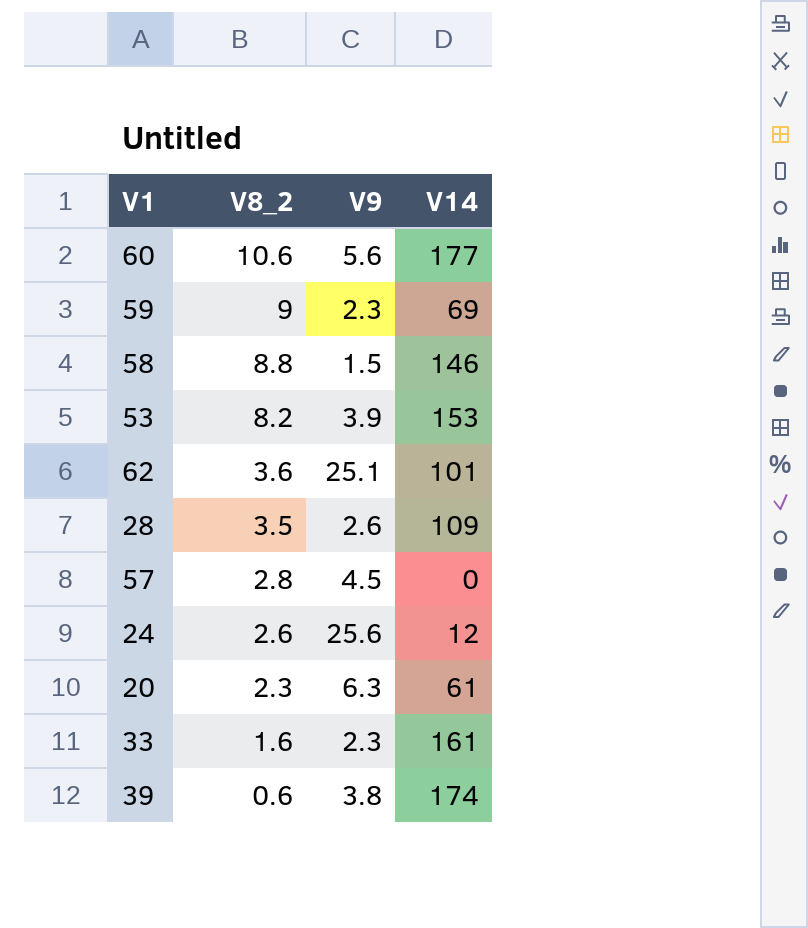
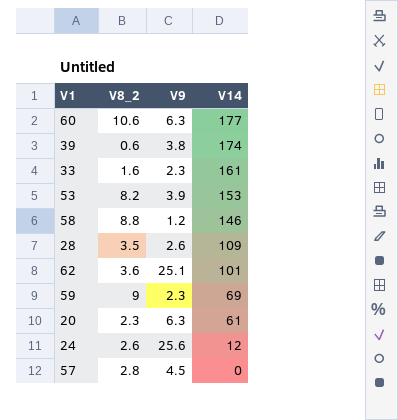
row order: V8_2 descending -> V14 descending
60 | V9: 5.6 -> 6.3
58 | V9: 1.5 -> 1.2

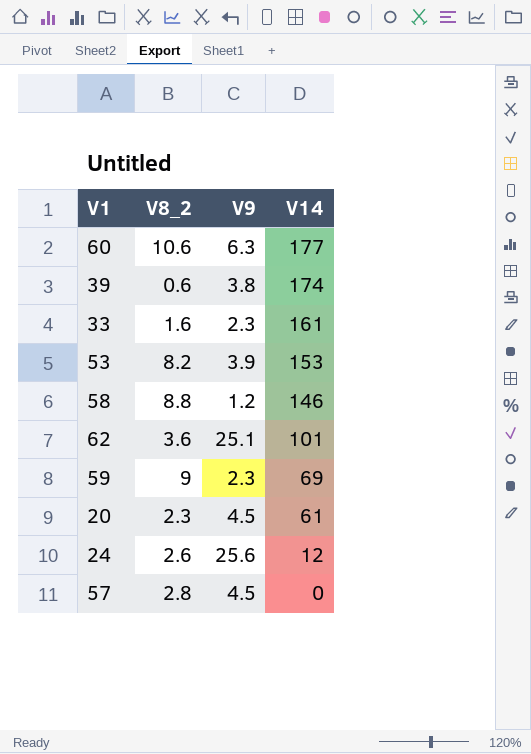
row 28: 3.5 | 2.6 | 109 -> none
20 | V9: 6.3 -> 4.5

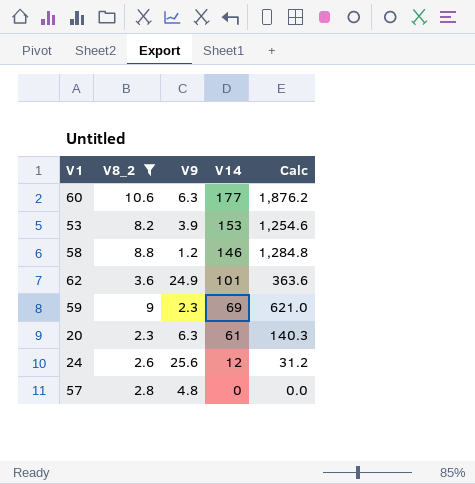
filter: none -> V8_2 >= 2.3
column Calc | formula: none -> [V8_2] * [V14]
62 | V9: 25.1 -> 24.9
20 | V9: 4.5 -> 6.3
57 | V9: 4.5 -> 4.8

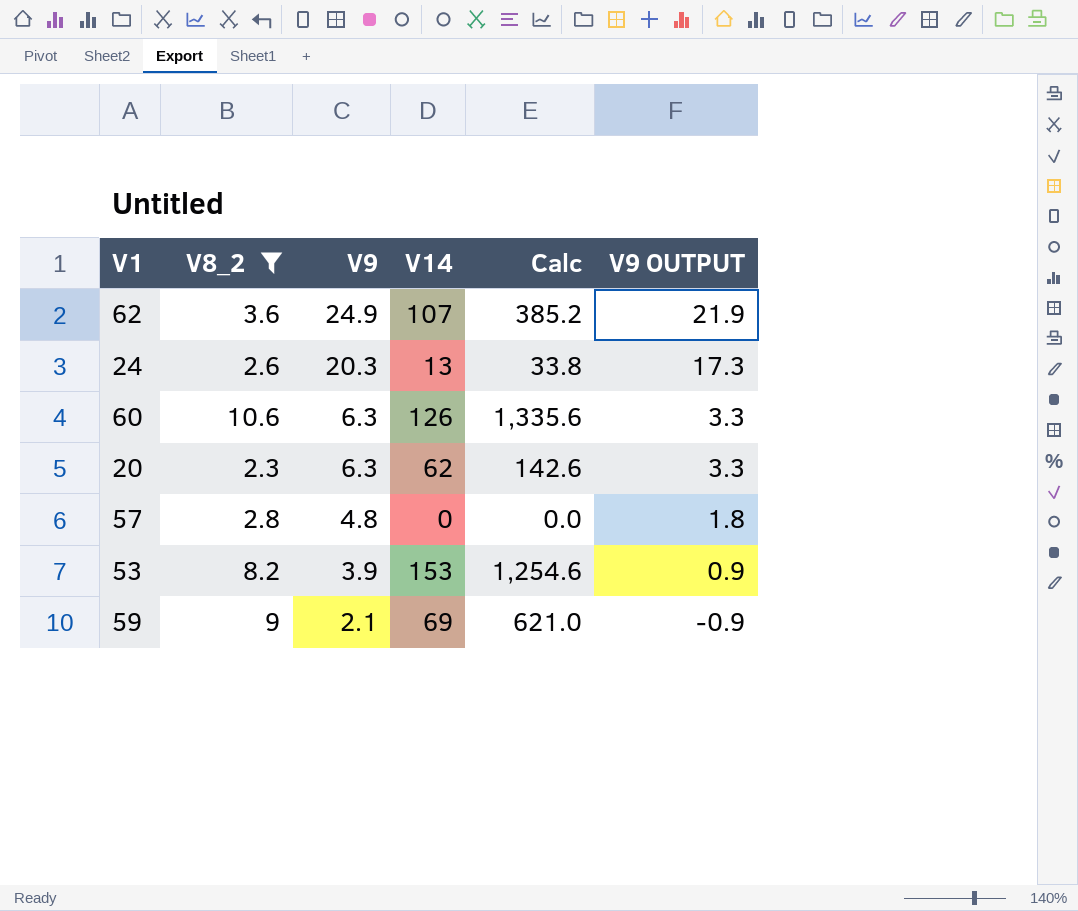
row order: V14 descending -> V9 descending
column V9 OUTPUT | formula: none -> [V9] - 3
row 58: 8.8 | 1.2 | 146 | 1,284.8 -> none
62 | V14: 101 -> 107
62 | Calc: 363.6 -> 385.2
24 | V9: 25.6 -> 20.3
24 | V14: 12 -> 13
24 | Calc: 31.2 -> 33.8
60 | V14: 177 -> 126
60 | Calc: 1,876.2 -> 1,335.6
20 | V14: 61 -> 62
20 | Calc: 140.3 -> 142.6
59 | V9: 2.3 -> 2.1

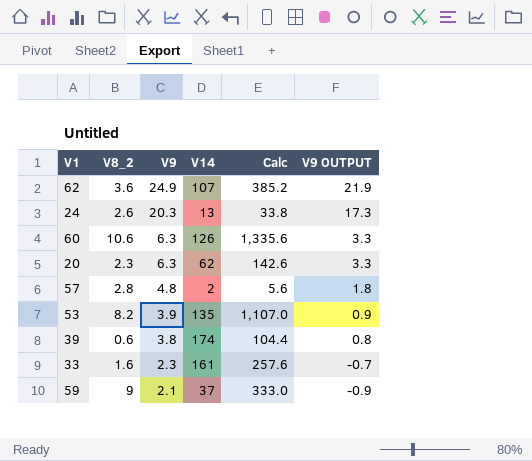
filter: V8_2 >= 2.3 -> none
57 | V14: 0 -> 2
57 | Calc: 0.0 -> 5.6
53 | V14: 153 -> 135
53 | Calc: 1,254.6 -> 1,107.0
59 | V14: 69 -> 37
59 | Calc: 621.0 -> 333.0

